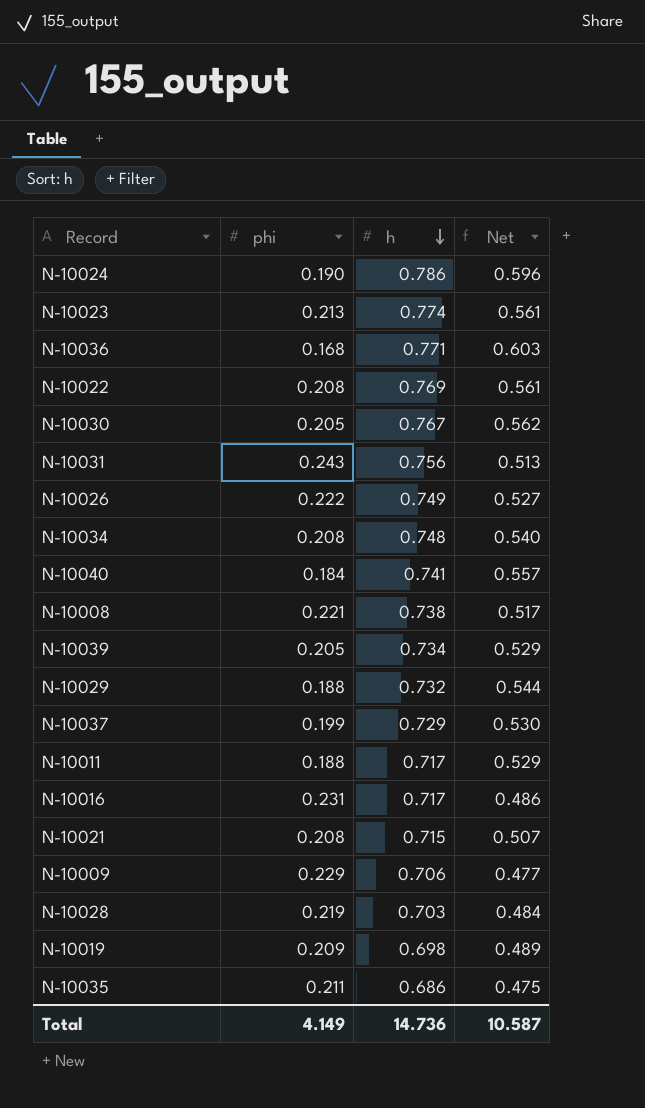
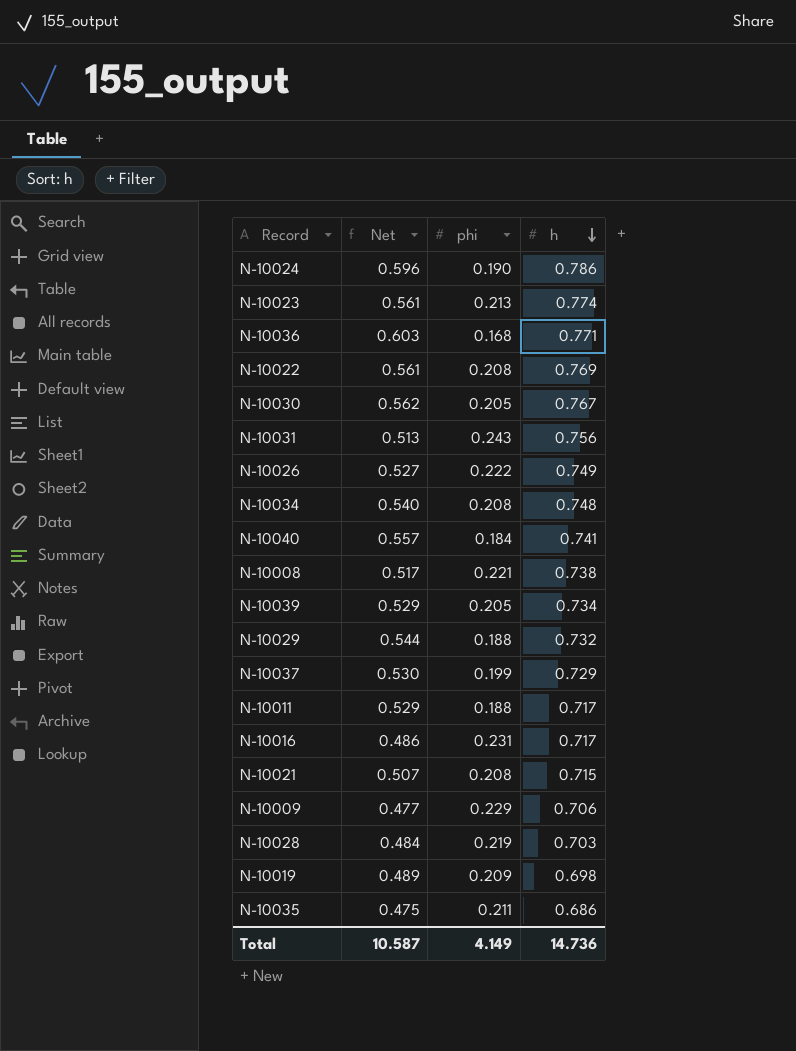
column Net | position: 4 -> 2

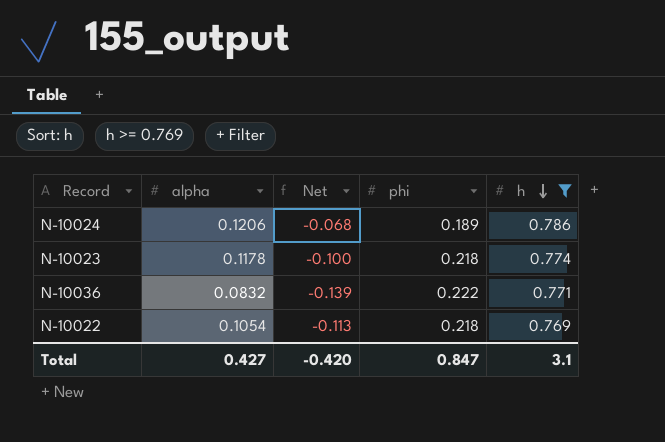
filter: none -> h >= 0.769
column alpha | position: none -> 2
column Net | formula: [h] - [phi] -> [alpha] - [phi]
N-10024 | phi: 0.190 -> 0.189
N-10023 | phi: 0.213 -> 0.218
N-10036 | phi: 0.168 -> 0.222
N-10022 | phi: 0.208 -> 0.218
Total | Net: 10.587 -> -0.420
Total | phi: 4.149 -> 0.847
Total | h: 14.736 -> 3.1

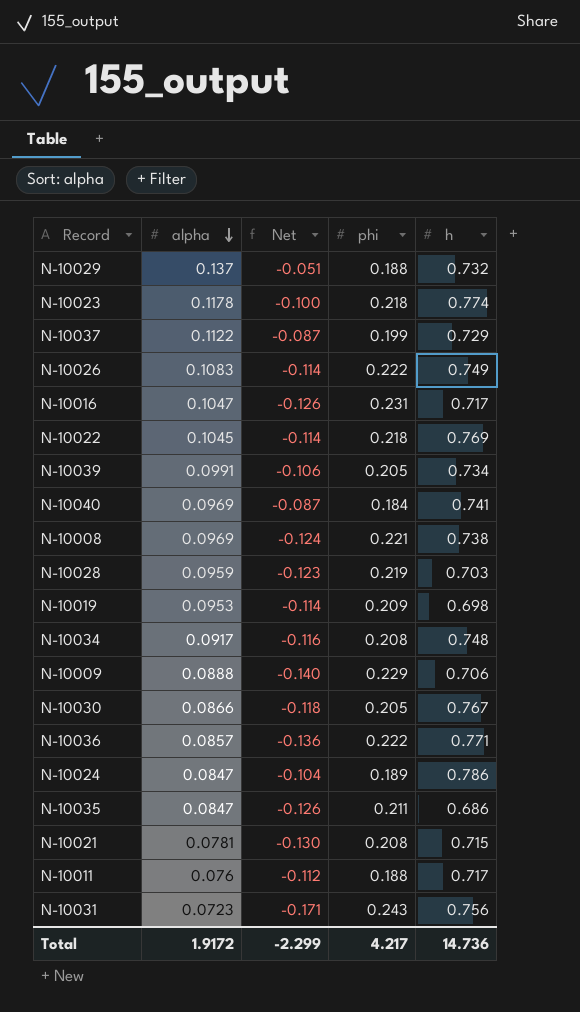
filter: h >= 0.769 -> none
row order: h descending -> alpha descending
N-10022 | alpha: 0.1054 -> 0.1045
N-10022 | Net: -0.113 -> -0.114
N-10036 | alpha: 0.0832 -> 0.0857
N-10036 | Net: -0.139 -> -0.136
N-10024 | alpha: 0.1206 -> 0.0847
N-10024 | Net: -0.068 -> -0.104
Total | alpha: 0.427 -> 1.9172
Total | Net: -0.420 -> -2.299
Total | phi: 0.847 -> 4.217
Total | h: 3.1 -> 14.736

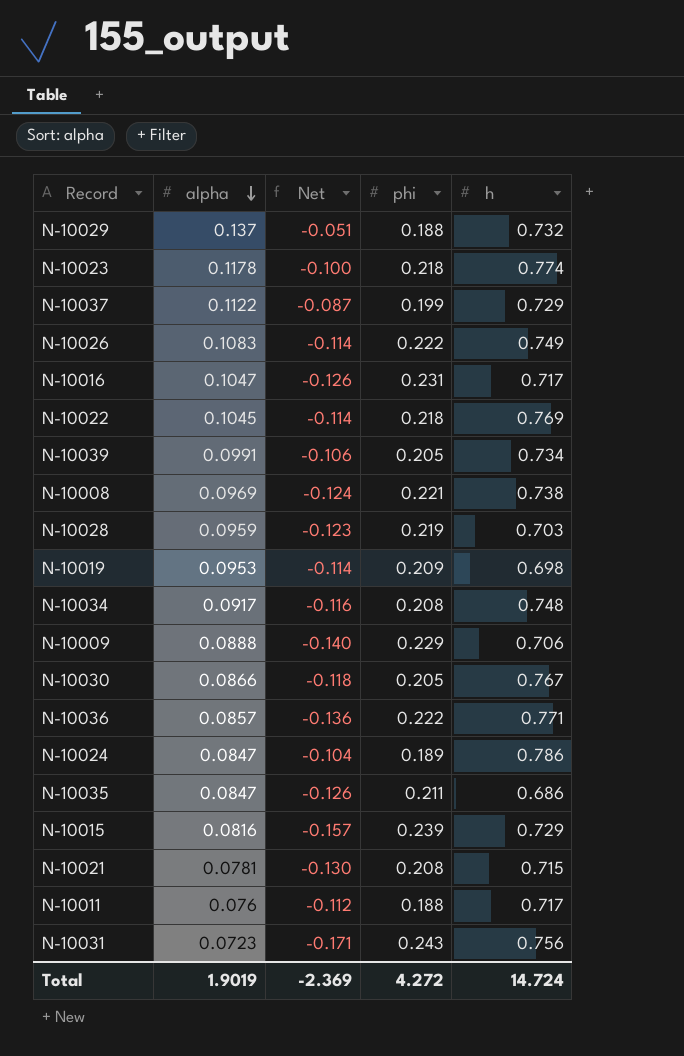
row N-10040: 0.0969 | -0.087 | 0.184 | 0.741 -> none
row N-10015: none -> 0.0816 | -0.157 | 0.239 | 0.729
Total | alpha: 1.9172 -> 1.9019
Total | Net: -2.299 -> -2.369
Total | phi: 4.217 -> 4.272
Total | h: 14.736 -> 14.724

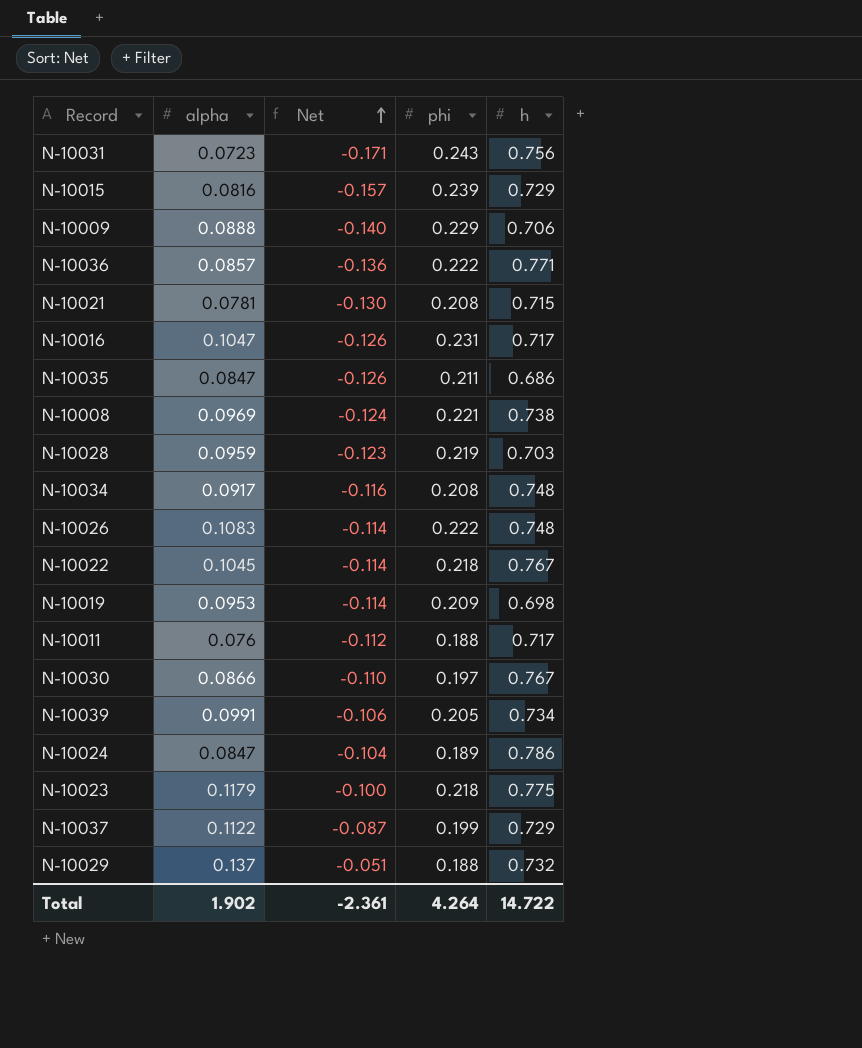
row order: alpha descending -> Net ascending
N-10026 | h: 0.749 -> 0.748
N-10022 | h: 0.769 -> 0.767
N-10030 | Net: -0.118 -> -0.110
N-10030 | phi: 0.205 -> 0.197
N-10023 | alpha: 0.1178 -> 0.1179
N-10023 | h: 0.774 -> 0.775
Total | alpha: 1.9019 -> 1.902
Total | Net: -2.369 -> -2.361
Total | phi: 4.272 -> 4.264
Total | h: 14.724 -> 14.722

